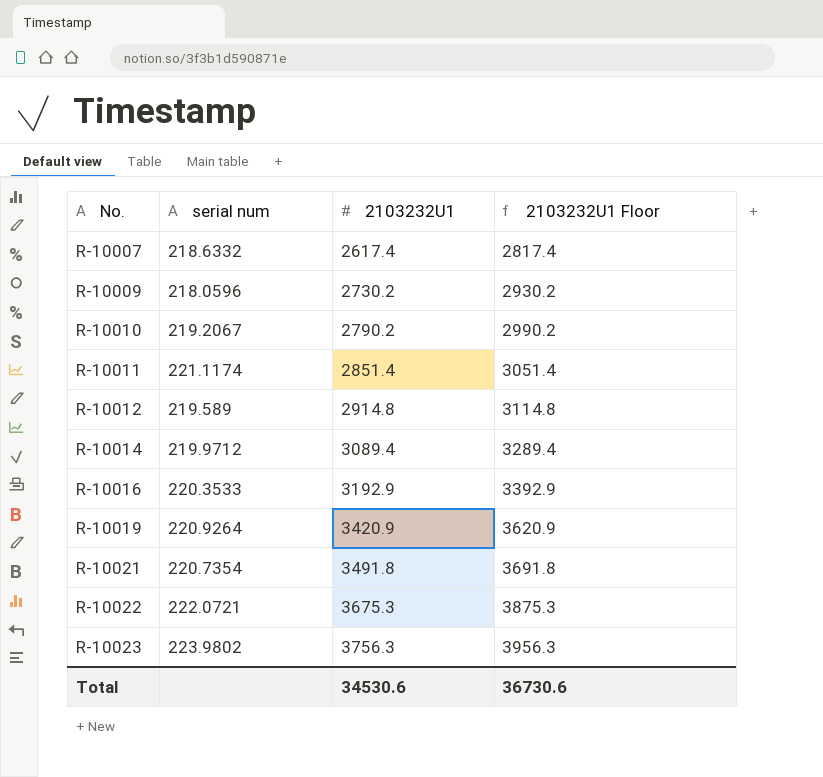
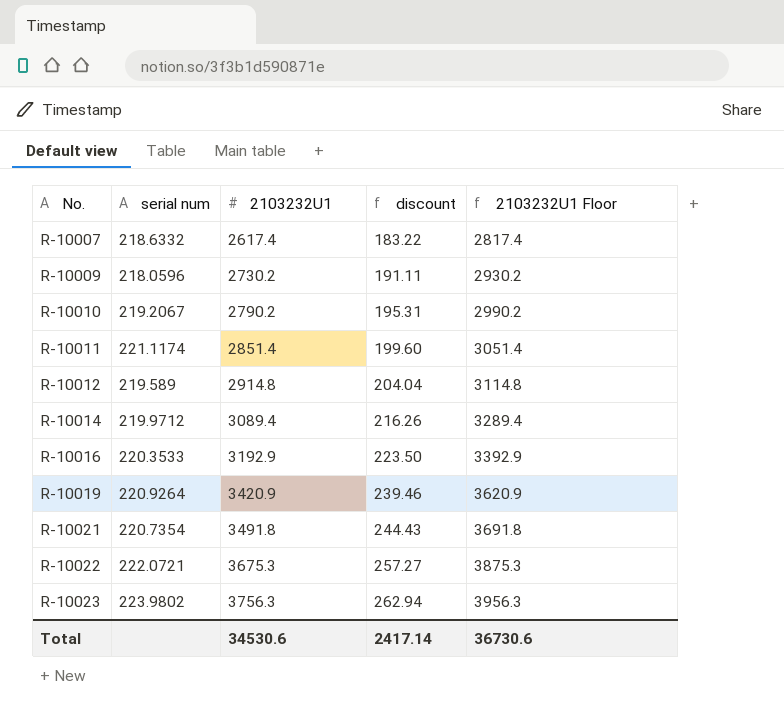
column discount | formula: none -> [2103232U1] * 0.07

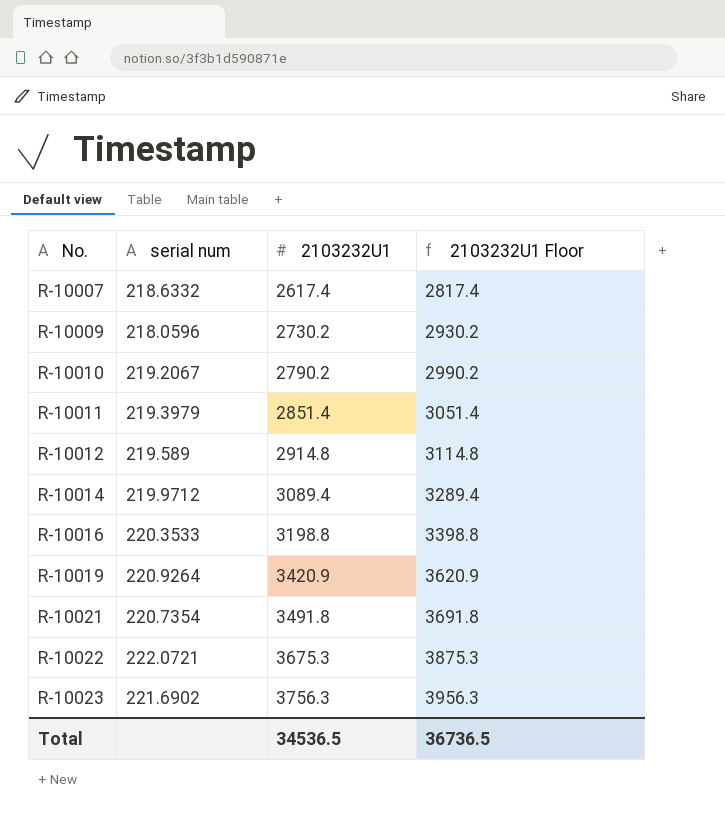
column discount | formula: [2103232U1] * 0.07 -> none
R-10011 | serial num: 221.1174 -> 219.3979
R-10016 | 2103232U1: 3192.9 -> 3198.8
R-10016 | 2103232U1 Floor: 3392.9 -> 3398.8
R-10023 | serial num: 223.9802 -> 221.6902
Total | 2103232U1: 34530.6 -> 34536.5
Total | 2103232U1 Floor: 36730.6 -> 36736.5

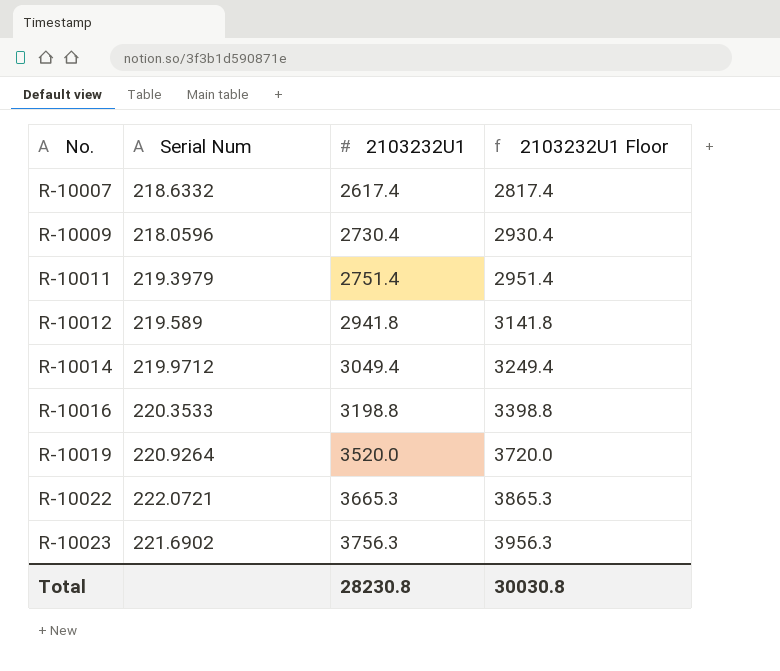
column name: serial num -> Serial Num
row R-10010: 219.2067 | 2790.2 | 2990.2 -> none
row R-10021: 220.7354 | 3491.8 | 3691.8 -> none
R-10009 | 2103232U1: 2730.2 -> 2730.4
R-10009 | 2103232U1 Floor: 2930.2 -> 2930.4
R-10011 | 2103232U1: 2851.4 -> 2751.4
R-10011 | 2103232U1 Floor: 3051.4 -> 2951.4
R-10012 | 2103232U1: 2914.8 -> 2941.8
R-10012 | 2103232U1 Floor: 3114.8 -> 3141.8
R-10014 | 2103232U1: 3089.4 -> 3049.4
R-10014 | 2103232U1 Floor: 3289.4 -> 3249.4
R-10019 | 2103232U1: 3420.9 -> 3520.0
R-10019 | 2103232U1 Floor: 3620.9 -> 3720.0
R-10022 | 2103232U1: 3675.3 -> 3665.3
R-10022 | 2103232U1 Floor: 3875.3 -> 3865.3
Total | 2103232U1: 34536.5 -> 28230.8
Total | 2103232U1 Floor: 36736.5 -> 30030.8

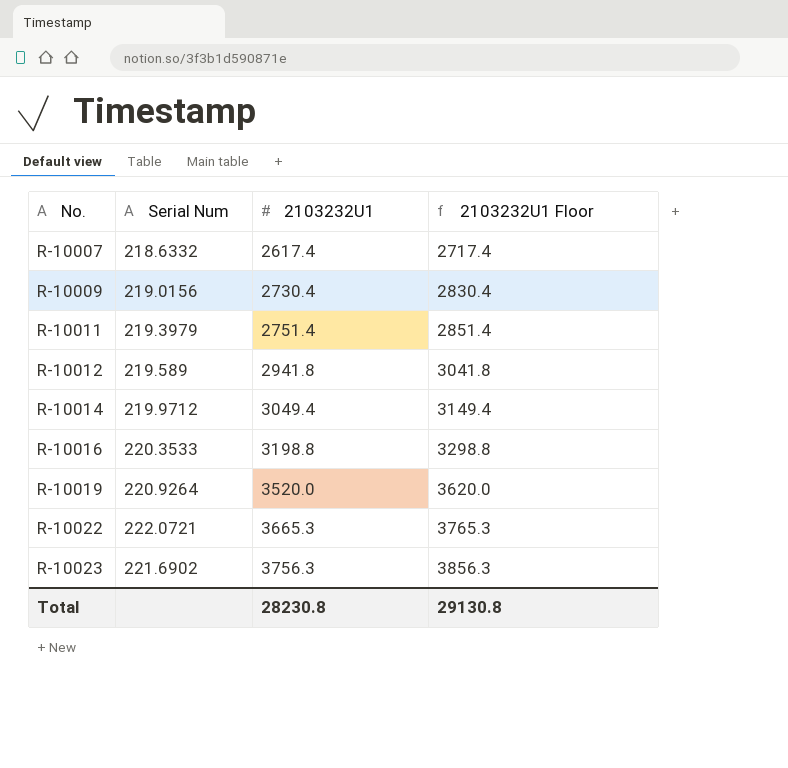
column 2103232U1 Floor | formula: [2103232U1] + 200 -> [2103232U1] + 100
R-10009 | Serial Num: 218.0596 -> 219.0156
Total | 2103232U1 Floor: 30030.8 -> 29130.8

